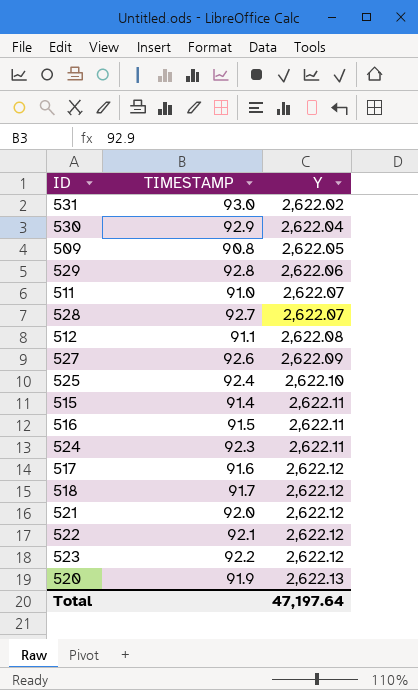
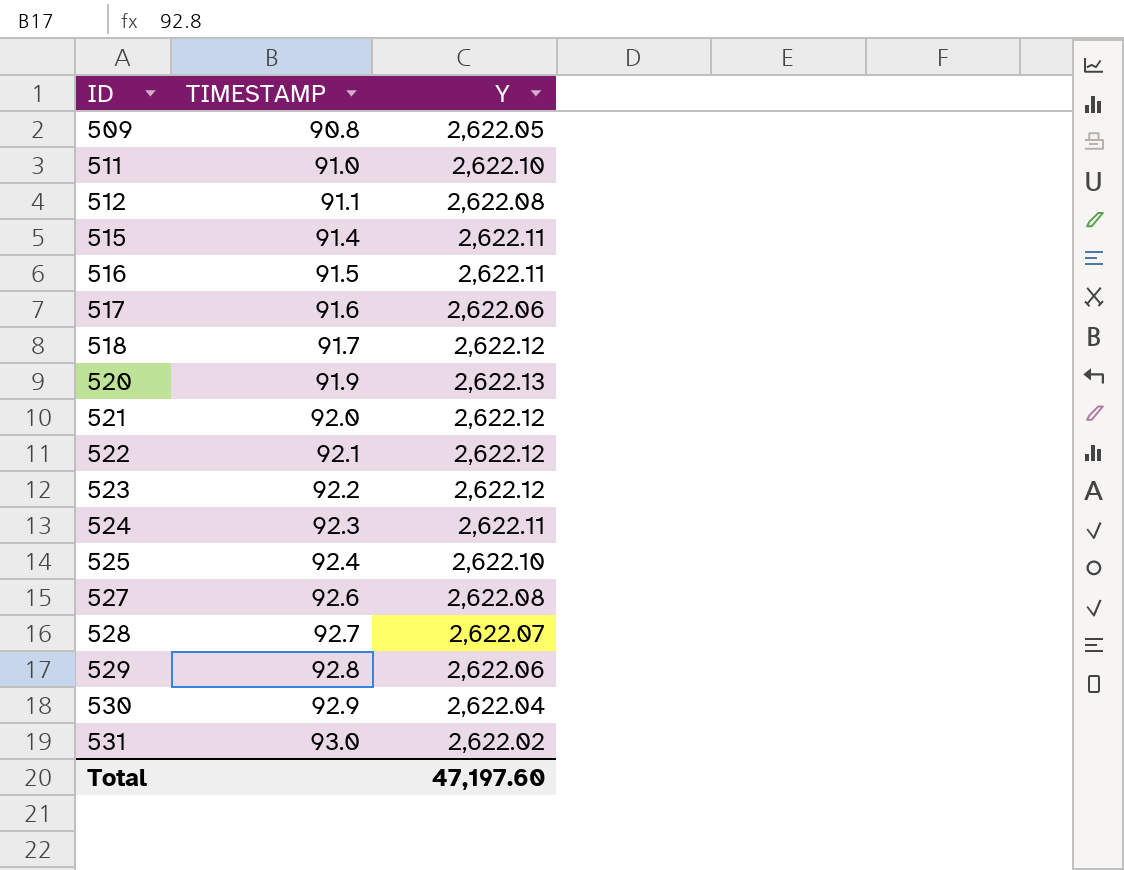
row order: Y ascending -> ID ascending
511 | Y: 2,622.07 -> 2,622.10
517 | Y: 2,622.12 -> 2,622.06
527 | Y: 2,622.09 -> 2,622.08
Total | Y: 47,197.64 -> 47,197.60

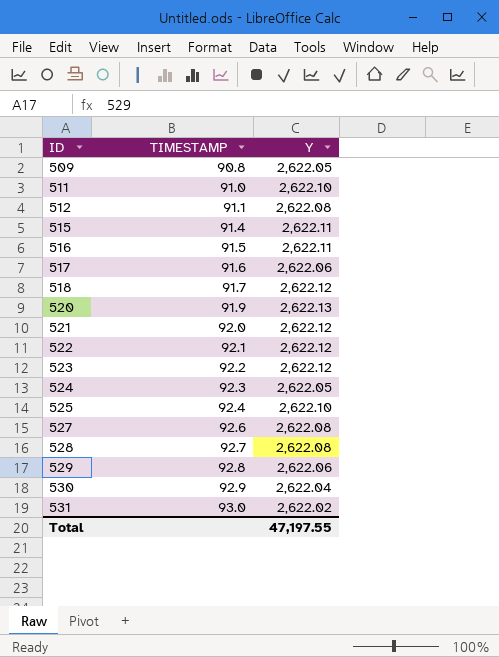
524 | Y: 2,622.11 -> 2,622.05
528 | Y: 2,622.07 -> 2,622.08
Total | Y: 47,197.60 -> 47,197.55

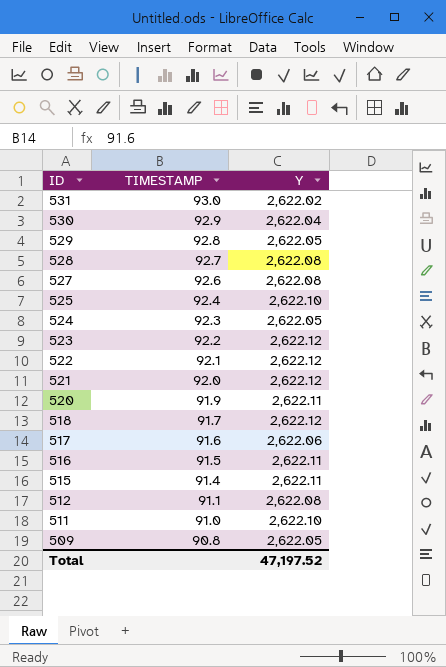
row order: ID ascending -> ID descending
529 | Y: 2,622.06 -> 2,622.05
520 | Y: 2,622.13 -> 2,622.11
Total | Y: 47,197.55 -> 47,197.52

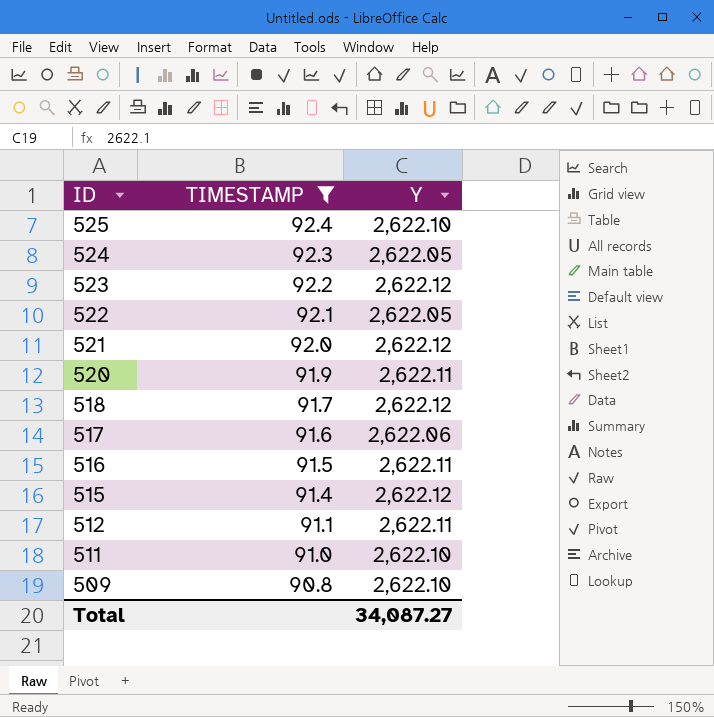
filter: none -> TIMESTAMP <= 92.4
522 | Y: 2,622.12 -> 2,622.05
515 | Y: 2,622.11 -> 2,622.12
512 | Y: 2,622.08 -> 2,622.11
509 | Y: 2,622.05 -> 2,622.10
Total | Y: 47,197.52 -> 34,087.27

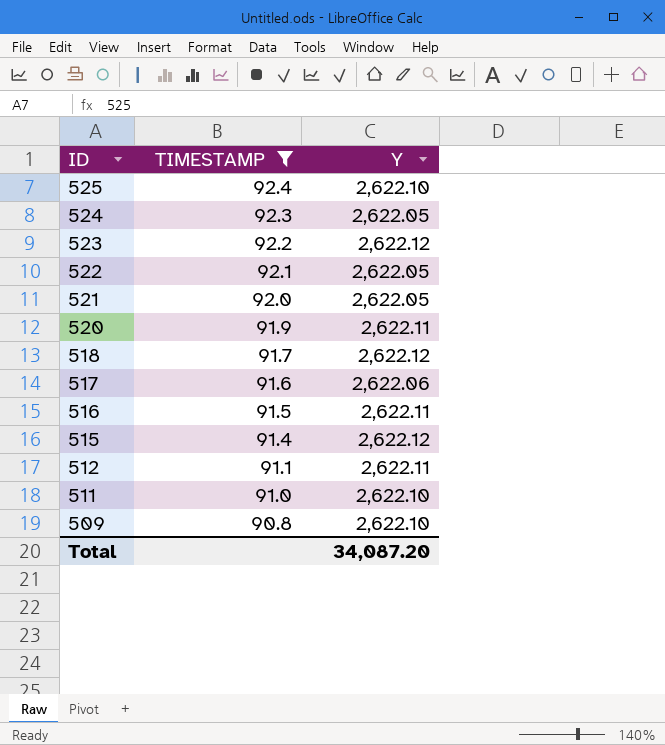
521 | Y: 2,622.12 -> 2,622.05
Total | Y: 34,087.27 -> 34,087.20

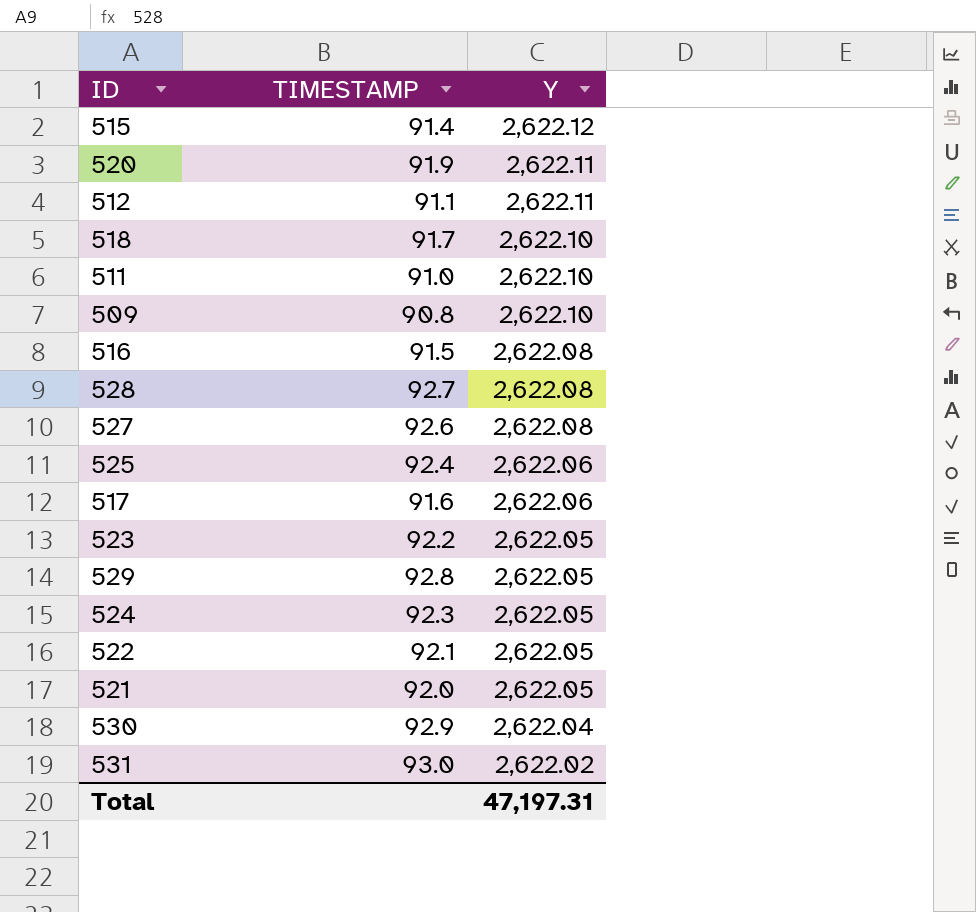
filter: TIMESTAMP <= 92.4 -> none
row order: ID descending -> Y descending
518 | Y: 2,622.12 -> 2,622.10
516 | Y: 2,622.11 -> 2,622.08
525 | Y: 2,622.10 -> 2,622.06
523 | Y: 2,622.12 -> 2,622.05
Total | Y: 34,087.20 -> 47,197.31

